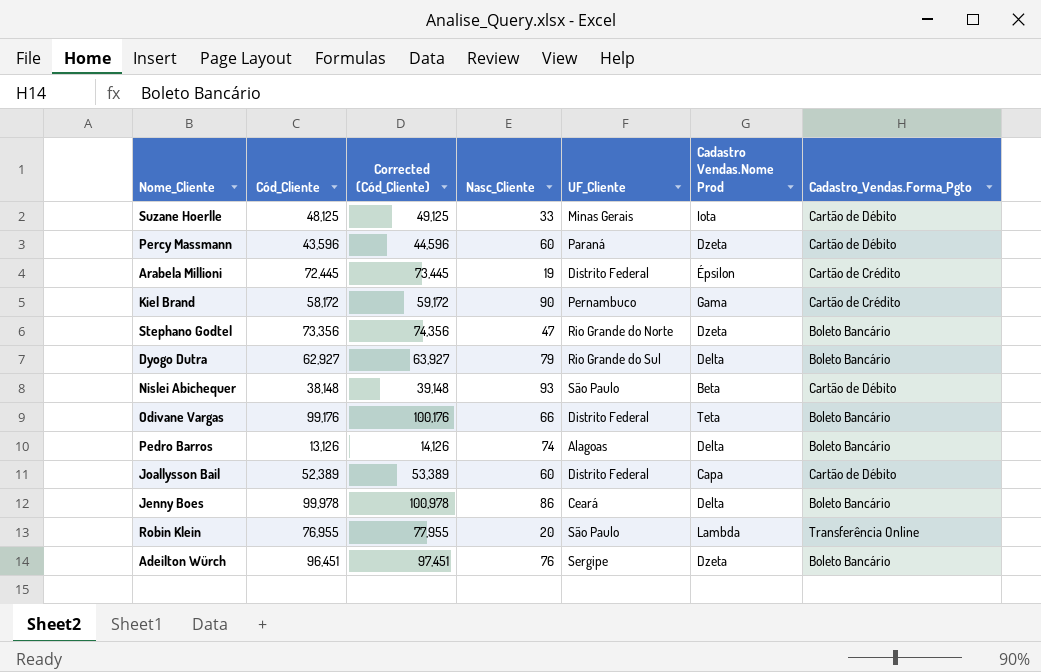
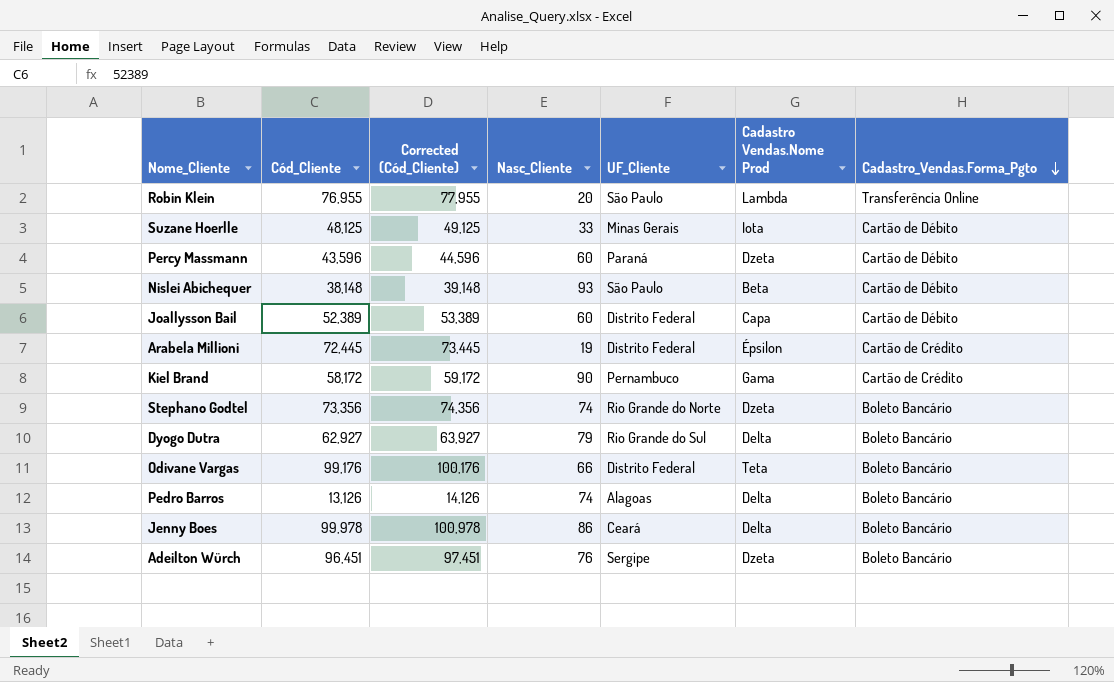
row order: none -> Cadastro_Vendas.Forma_Pgto descending
Stephano Godtel | Nasc_Cliente: 47 -> 74

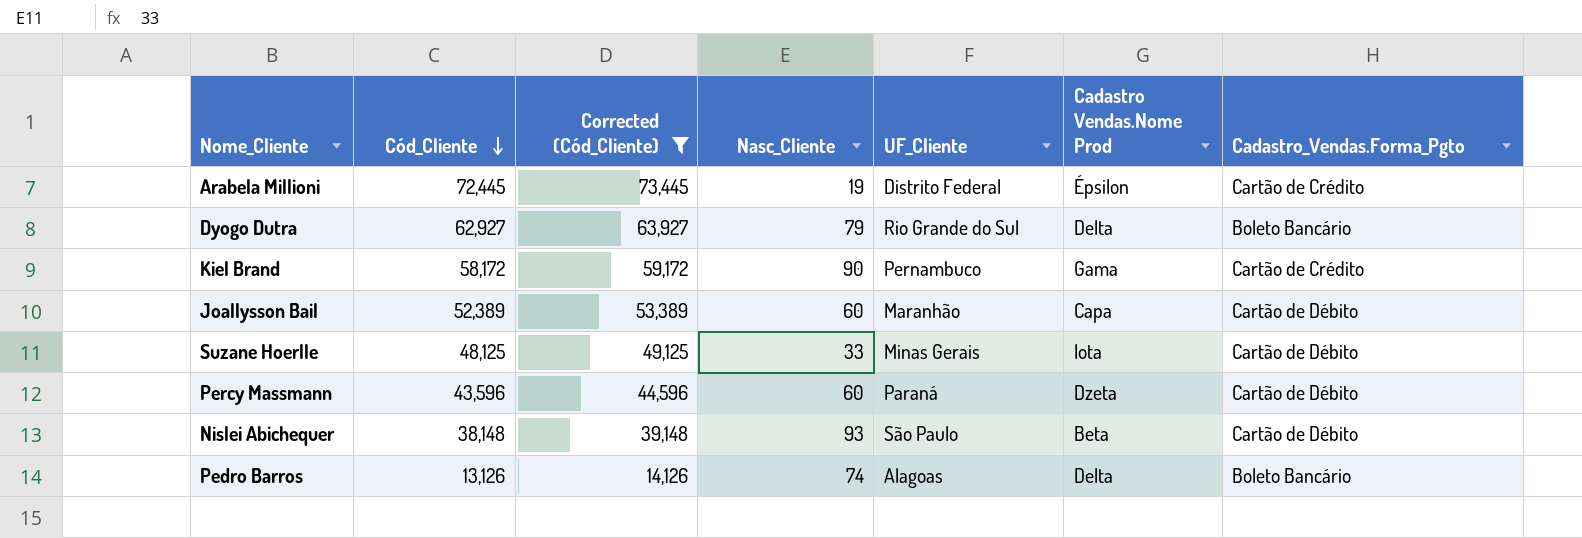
filter: none -> Corrected (Cód_Cliente) <= 73,445
row order: Cadastro_Vendas.Forma_Pgto descending -> Cód_Cliente descending
Joallysson Bail | UF_Cliente: Distrito Federal -> Maranhão

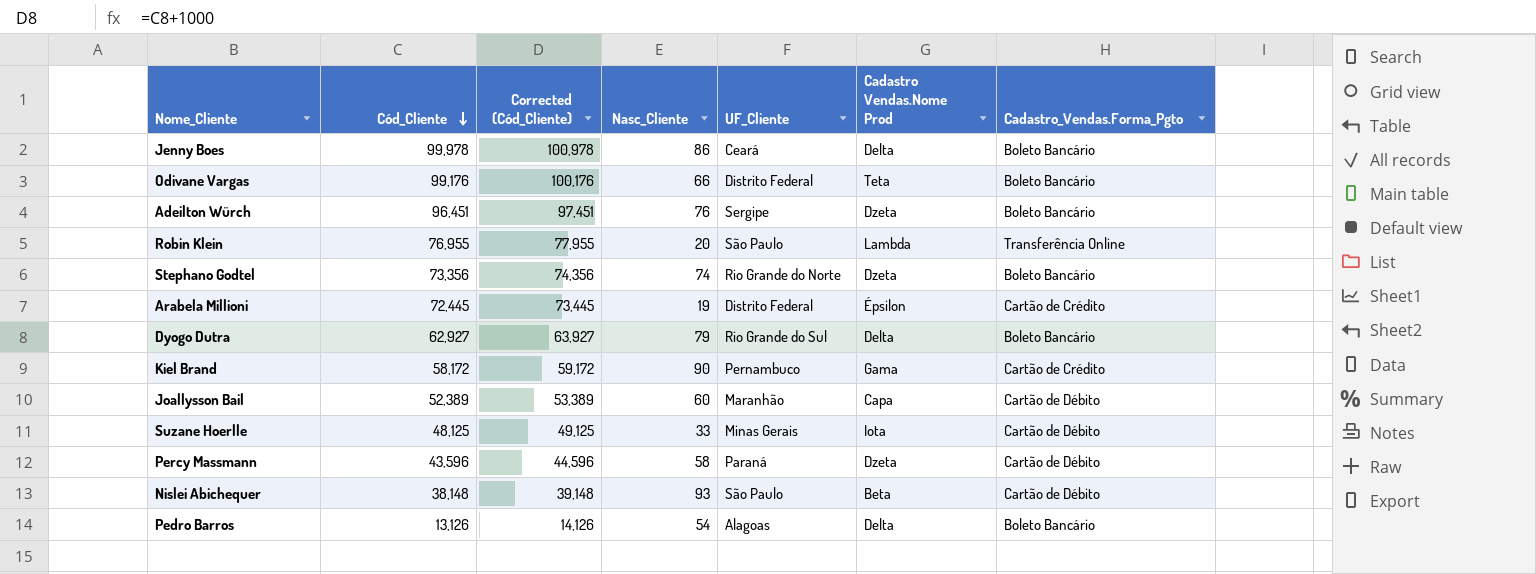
filter: Corrected (Cód_Cliente) <= 73,445 -> none
Percy Massmann | Nasc_Cliente: 60 -> 58
Pedro Barros | Nasc_Cliente: 74 -> 54

